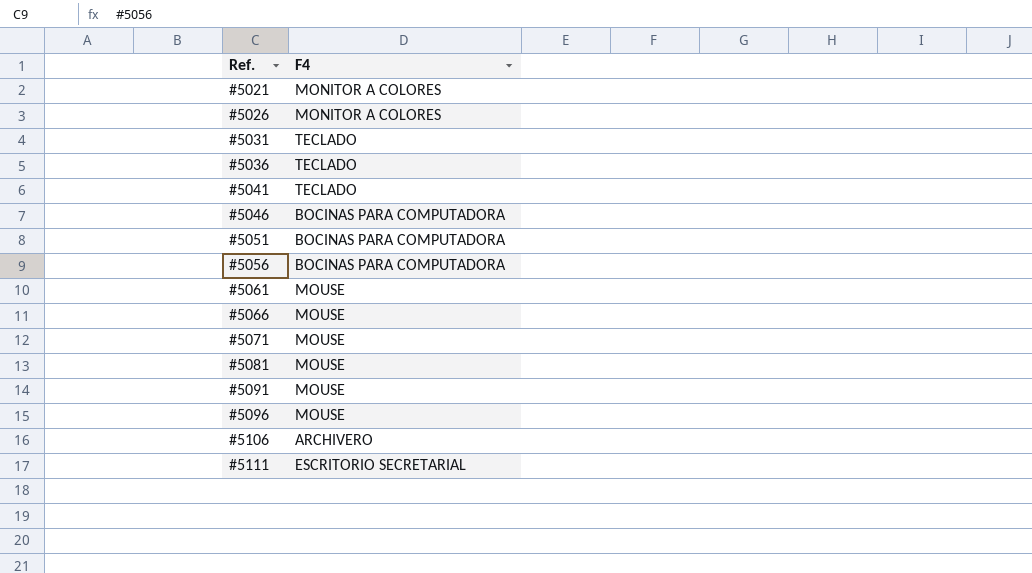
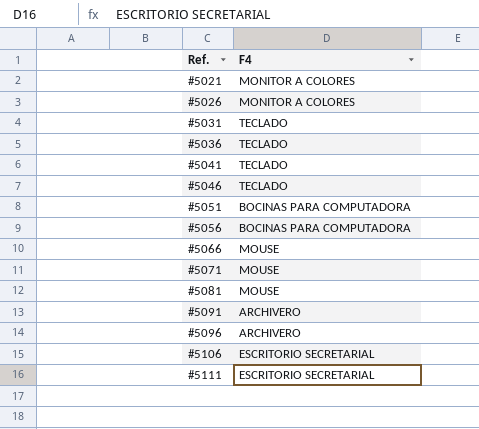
row #5061: MOUSE -> none
#5046 | F4: BOCINAS PARA COMPUTADORA -> TECLADO
#5091 | F4: MOUSE -> ARCHIVERO
#5096 | F4: MOUSE -> ARCHIVERO
#5106 | F4: ARCHIVERO -> ESCRITORIO SECRETARIAL

